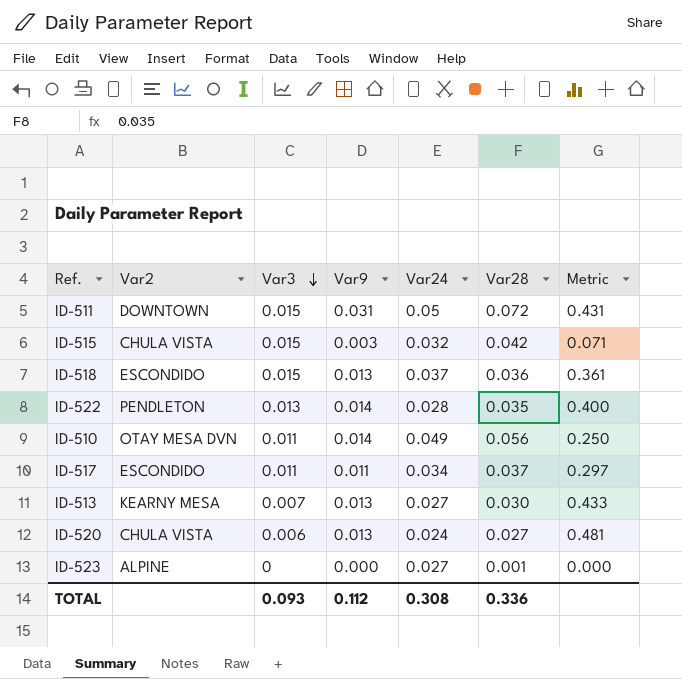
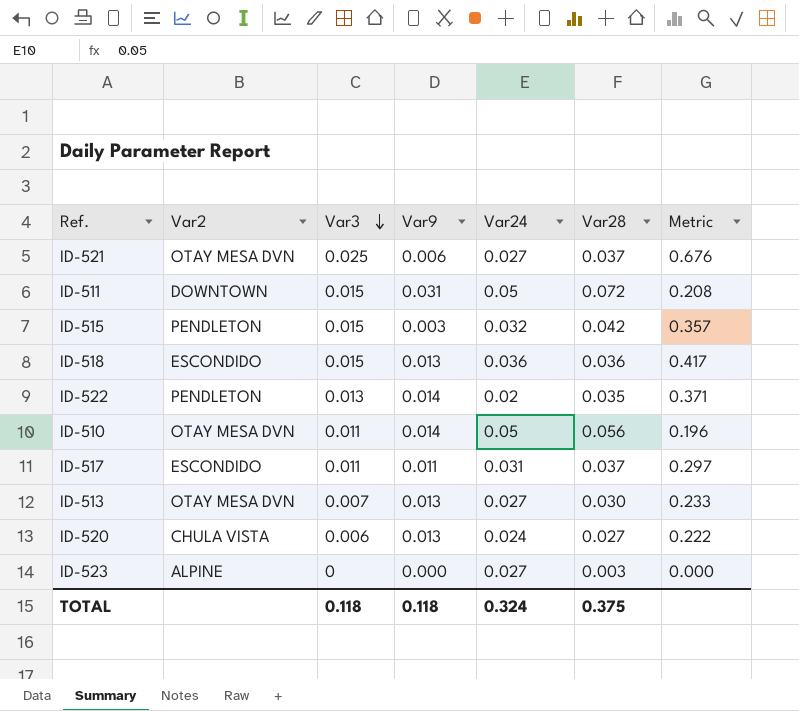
column Metric | formula: [Var9] / [Var28] -> [Var3] / [Var28]
row ID-521: none -> OTAY MESA DVN | 0.025 | 0.006 | 0.027 | 0.037 | 0.676
ID-515 | Var2: CHULA VISTA -> PENDLETON
ID-518 | Var24: 0.037 -> 0.036
ID-522 | Var24: 0.028 -> 0.02
ID-510 | Var24: 0.049 -> 0.05
ID-517 | Var24: 0.034 -> 0.031
ID-513 | Var2: KEARNY MESA -> OTAY MESA DVN
ID-523 | Var28: 0.001 -> 0.003
TOTAL | Var3: 0.093 -> 0.118
TOTAL | Var9: 0.112 -> 0.118
TOTAL | Var24: 0.308 -> 0.324
TOTAL | Var28: 0.336 -> 0.375

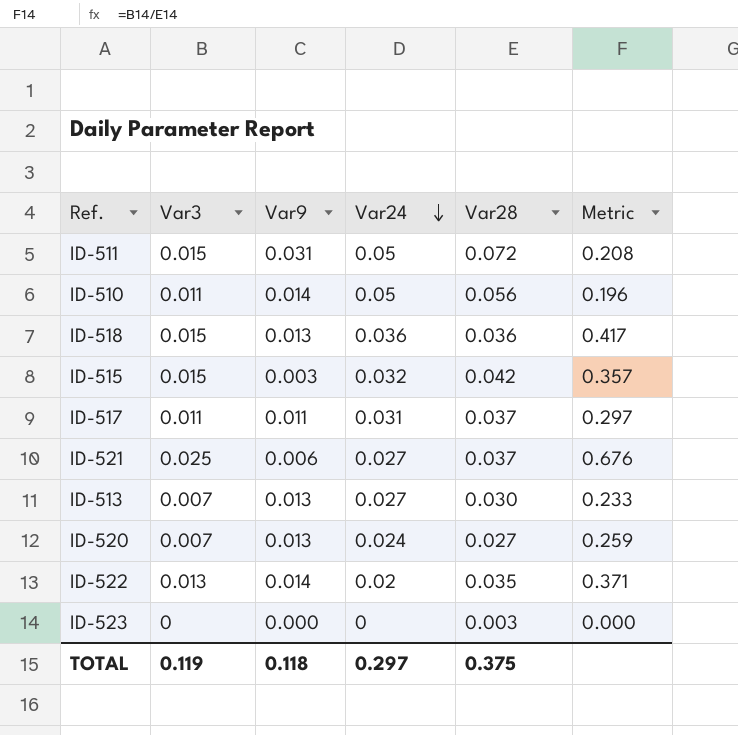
row order: Var3 descending -> Var24 descending
column Var2 | position: 2 -> none
ID-520 | Var3: 0.006 -> 0.007
ID-520 | Metric: 0.222 -> 0.259
ID-523 | Var24: 0.027 -> 0
TOTAL | Var3: 0.118 -> 0.119
TOTAL | Var24: 0.324 -> 0.297

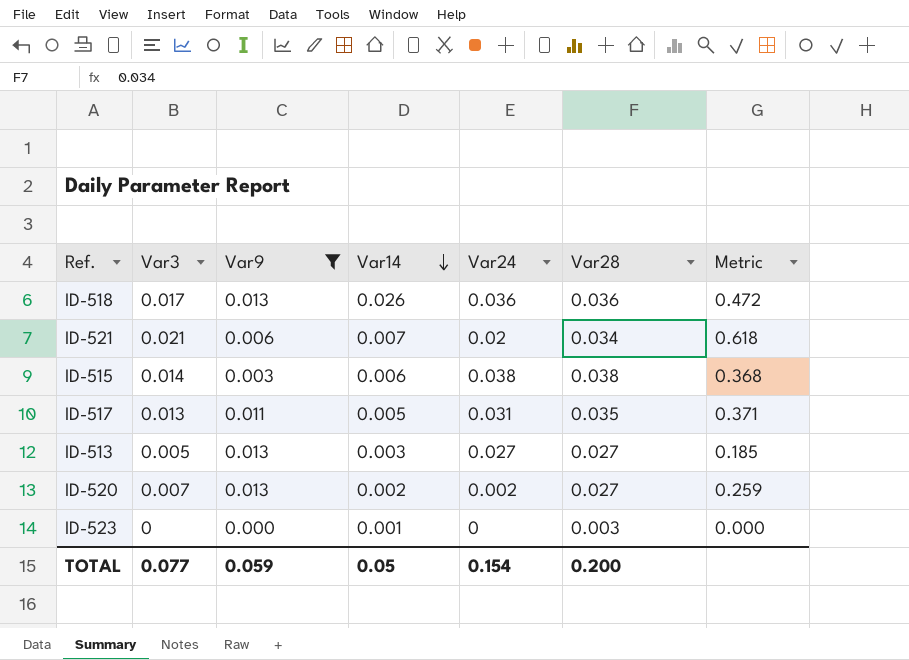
filter: none -> Var9 <= 0.013
row order: Var24 descending -> Var14 descending
column Var14 | position: none -> 4
ID-518 | Var3: 0.015 -> 0.017
ID-518 | Metric: 0.417 -> 0.472
ID-521 | Var3: 0.025 -> 0.021
ID-521 | Var24: 0.027 -> 0.02
ID-521 | Var28: 0.037 -> 0.034
ID-521 | Metric: 0.676 -> 0.618
ID-515 | Var3: 0.015 -> 0.014
ID-515 | Var24: 0.032 -> 0.038
ID-515 | Var28: 0.042 -> 0.038
ID-515 | Metric: 0.357 -> 0.368
ID-517 | Var3: 0.011 -> 0.013
ID-517 | Var28: 0.037 -> 0.035
ID-517 | Metric: 0.297 -> 0.371
ID-513 | Var3: 0.007 -> 0.005
ID-513 | Var28: 0.030 -> 0.027
ID-513 | Metric: 0.233 -> 0.185
ID-520 | Var24: 0.024 -> 0.002
TOTAL | Var3: 0.119 -> 0.077
TOTAL | Var9: 0.118 -> 0.059
TOTAL | Var24: 0.297 -> 0.154
TOTAL | Var28: 0.375 -> 0.200

